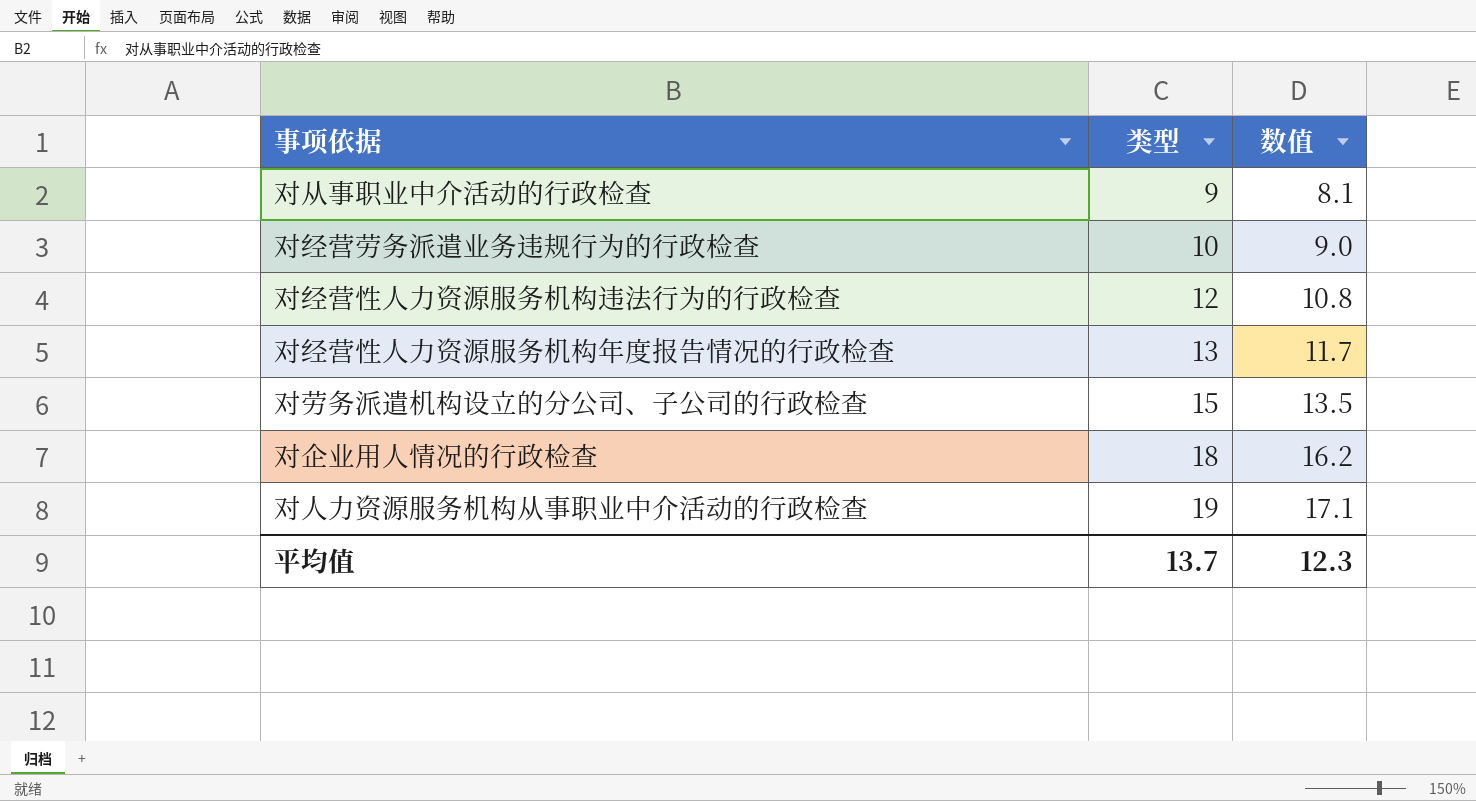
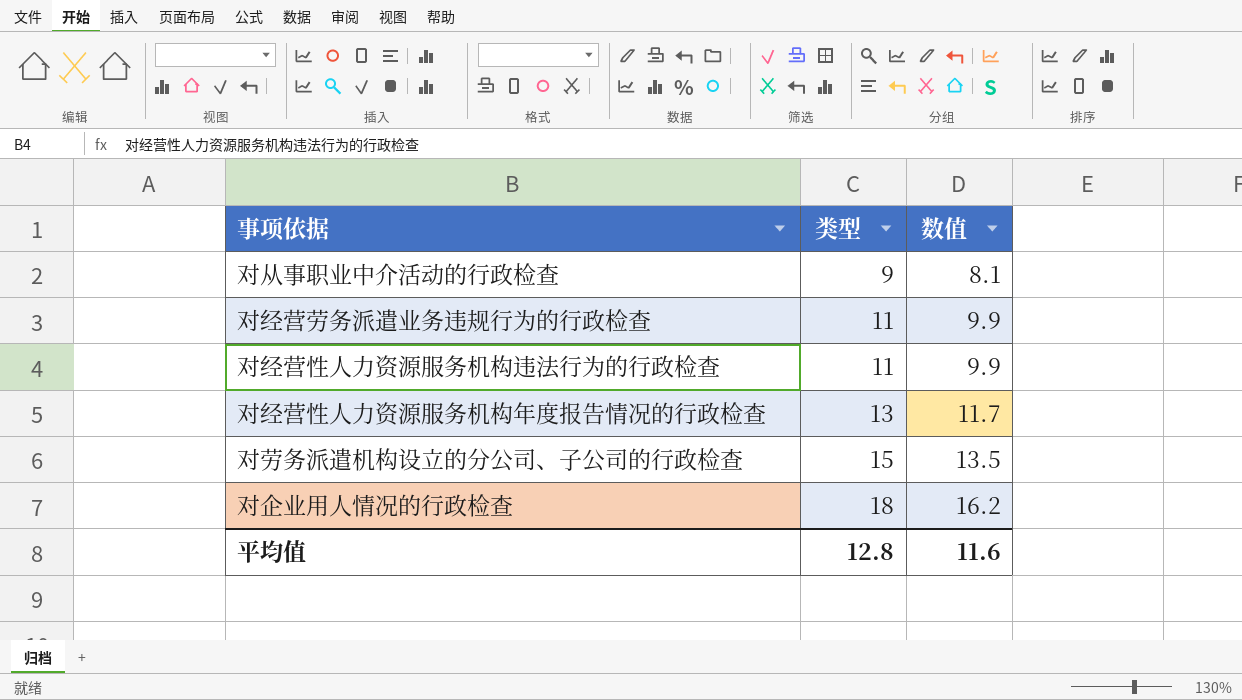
row 对人力资源服务机构从事职业中介活动的行政检查: 19 | 17.1 -> none
对经营劳务派遣业务违规行为的行政检查 | 类型: 10 -> 11
对经营劳务派遣业务违规行为的行政检查 | 数值: 9.0 -> 9.9
对经营性人力资源服务机构违法行为的行政检查 | 类型: 12 -> 11
对经营性人力资源服务机构违法行为的行政检查 | 数值: 10.8 -> 9.9
平均值 | 类型: 13.7 -> 12.8
平均值 | 数值: 12.3 -> 11.6

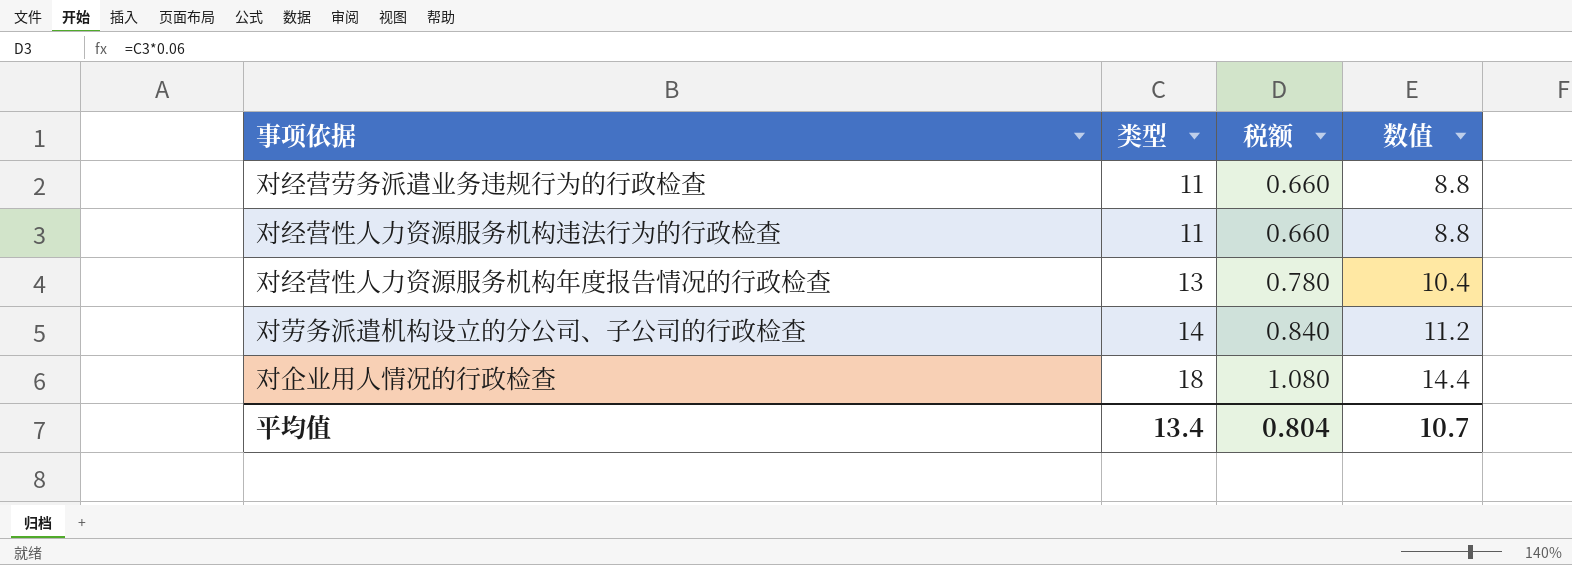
column 税额 | formula: none -> [类型] * 0.06
column 数值 | formula: [类型] * 0.9 -> [类型] * 0.8
row 对从事职业中介活动的行政检查: 9 | 8.1 -> none
对劳务派遣机构设立的分公司、子公司的行政检查 | 类型: 15 -> 14
平均值 | 类型: 12.8 -> 13.4
平均值 | 数值: 11.6 -> 10.7

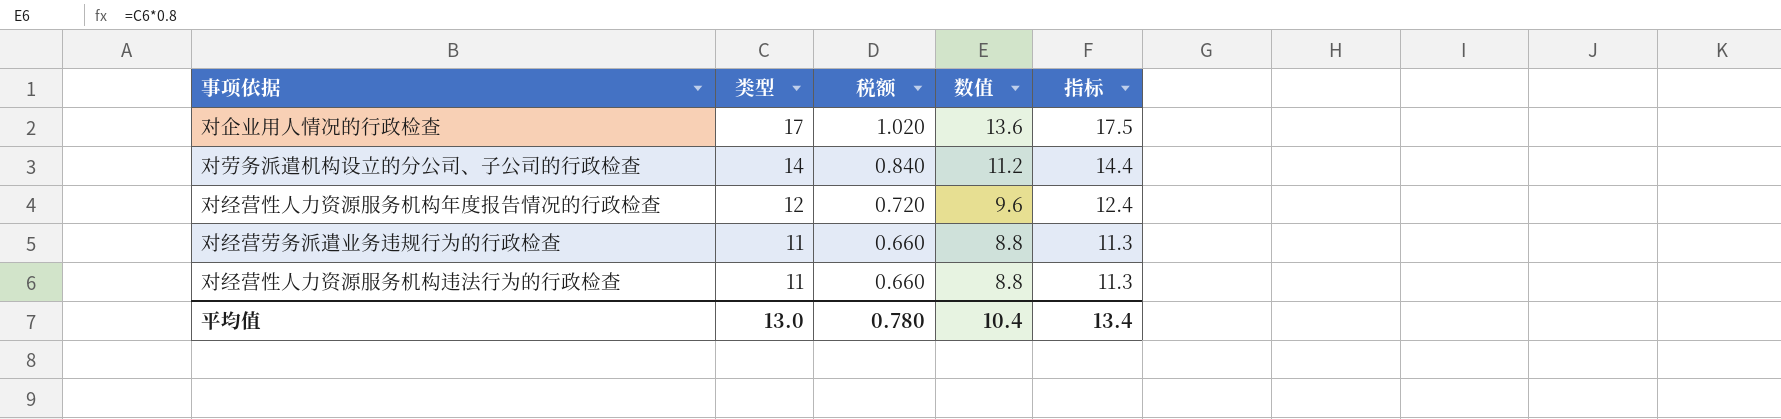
row order: 类型 ascending -> 类型 descending
column 指标 | formula: none -> [类型] * 1.03
对企业用人情况的行政检查 | 类型: 18 -> 17
对企业用人情况的行政检查 | 税额: 1.080 -> 1.020
对企业用人情况的行政检查 | 数值: 14.4 -> 13.6
对经营性人力资源服务机构年度报告情况的行政检查 | 类型: 13 -> 12
对经营性人力资源服务机构年度报告情况的行政检查 | 税额: 0.780 -> 0.720
对经营性人力资源服务机构年度报告情况的行政检查 | 数值: 10.4 -> 9.6
平均值 | 类型: 13.4 -> 13.0
平均值 | 税额: 0.804 -> 0.780
平均值 | 数值: 10.7 -> 10.4

